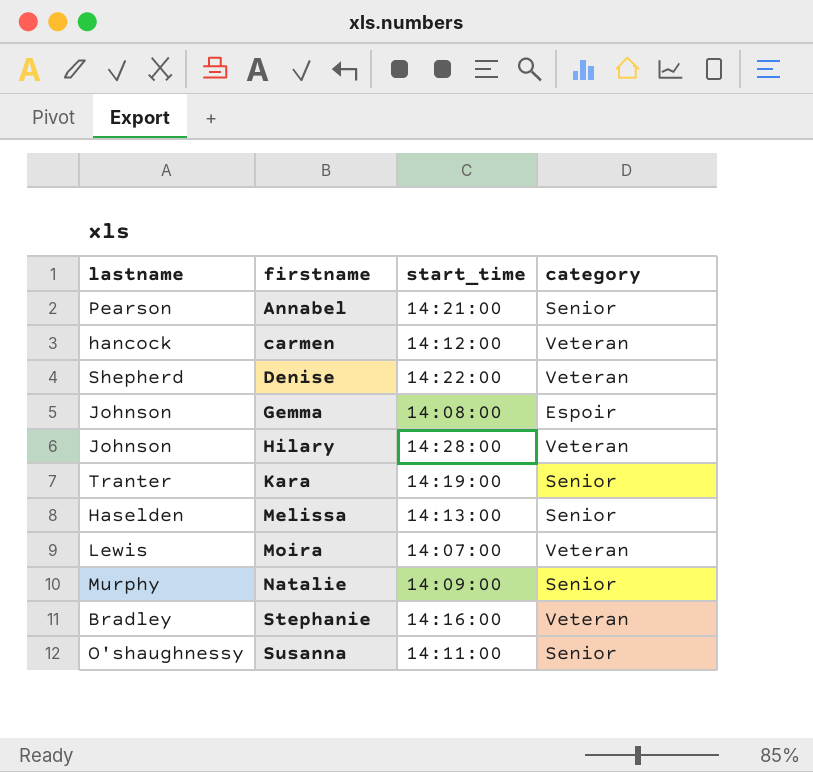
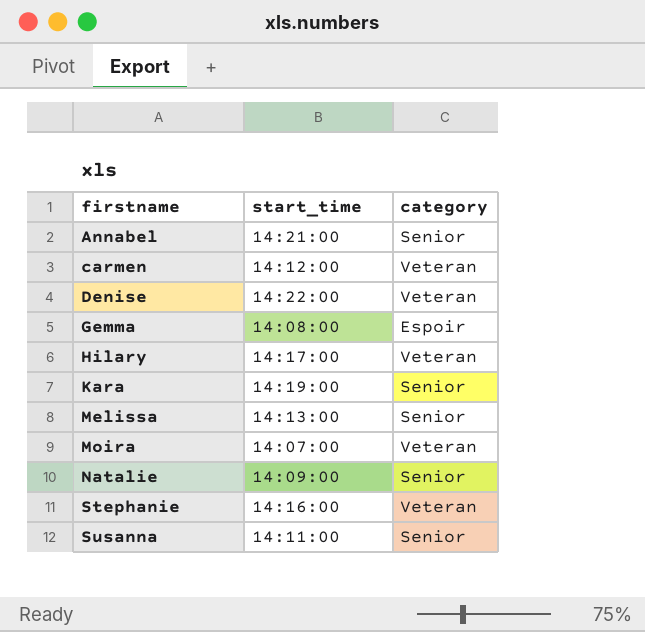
column lastname | position: 1 -> none
Hilary | start_time: 14:28:00 -> 14:17:00

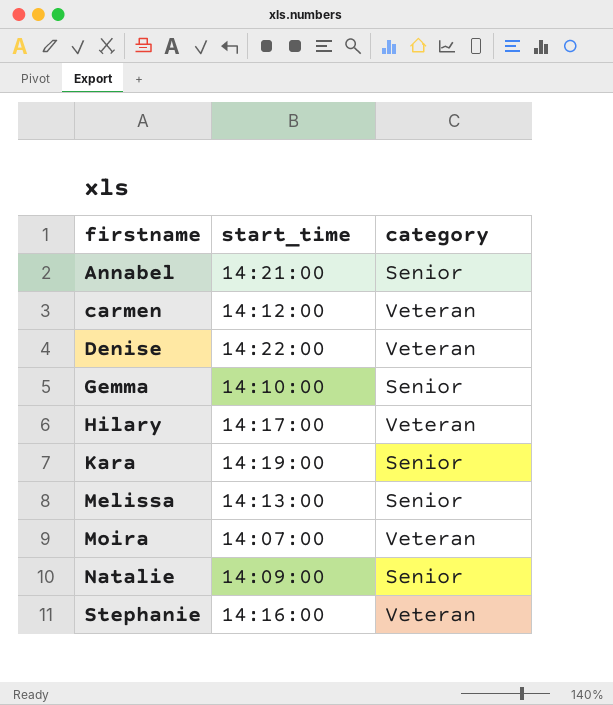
row Susanna: 14:11:00 | Senior -> none
Gemma | start_time: 14:08:00 -> 14:10:00
Gemma | category: Espoir -> Senior

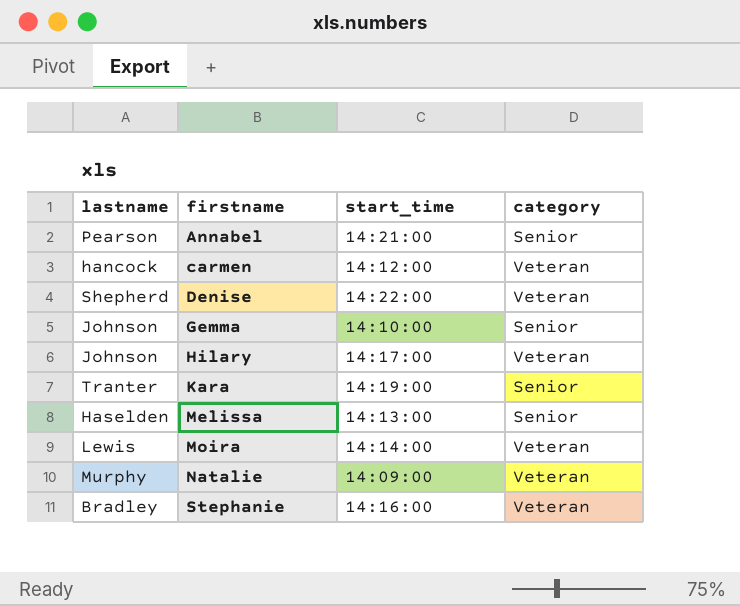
column lastname | position: none -> 1
Moira | start_time: 14:07:00 -> 14:14:00
Natalie | category: Senior -> Veteran

